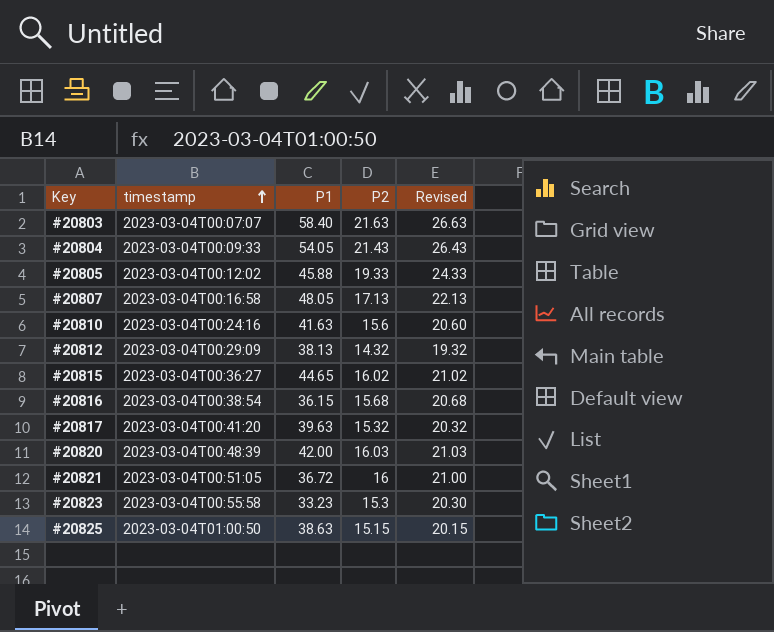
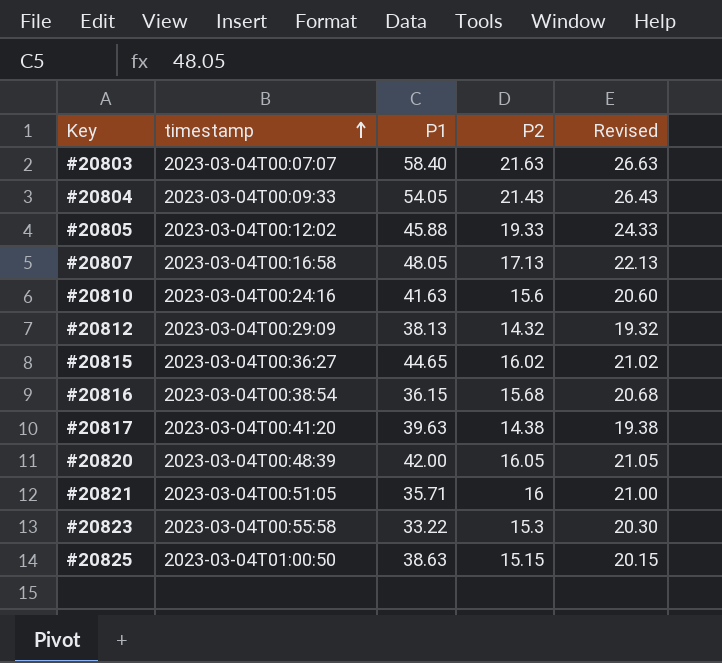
#20817 | P2: 15.32 -> 14.38
#20817 | Revised: 20.32 -> 19.38
#20820 | P2: 16.03 -> 16.05
#20820 | Revised: 21.03 -> 21.05
#20821 | P1: 36.72 -> 35.71
#20823 | P1: 33.23 -> 33.22

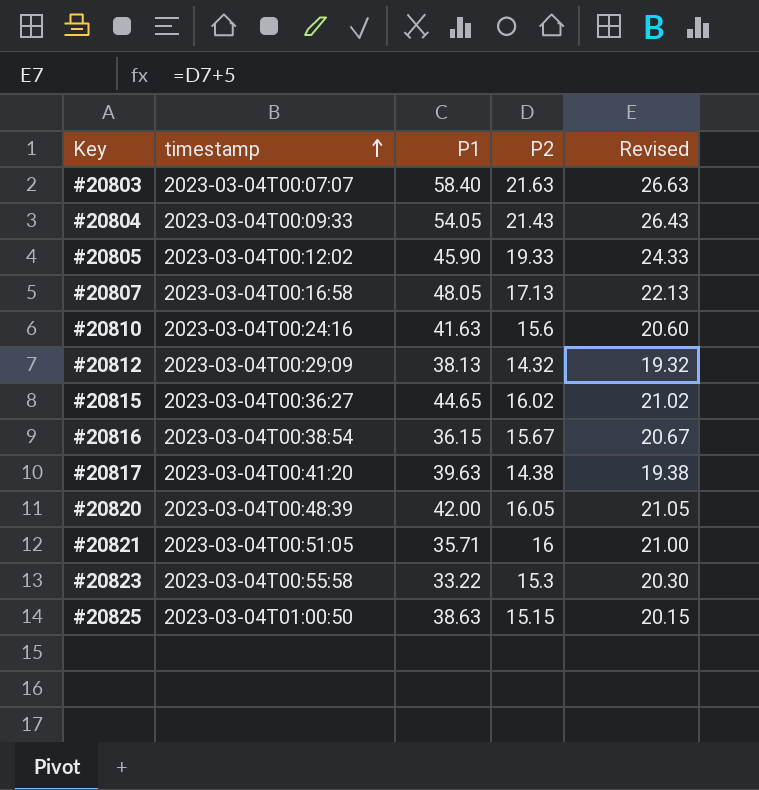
#20805 | P1: 45.88 -> 45.90
#20816 | P2: 15.68 -> 15.67
#20816 | Revised: 20.68 -> 20.67

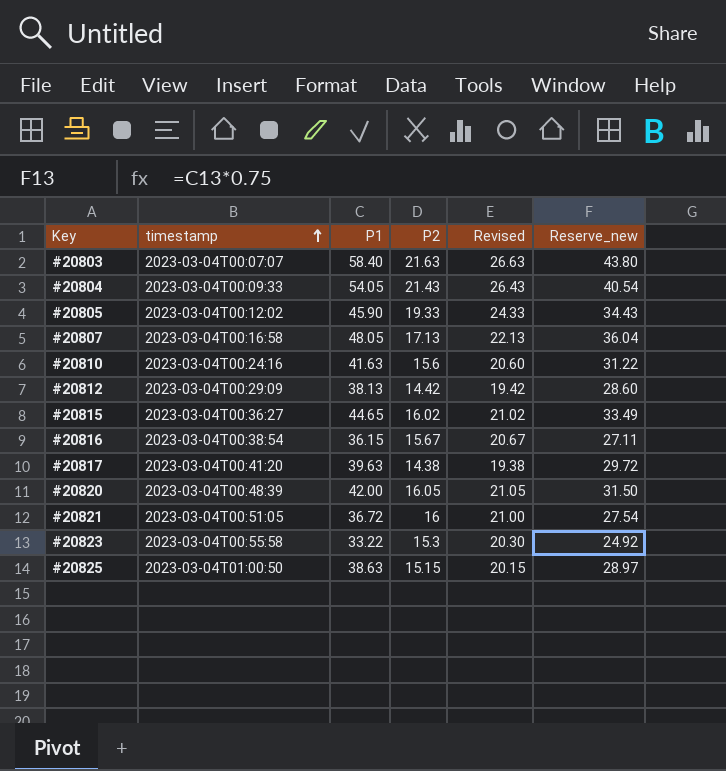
column Reserve_new | formula: none -> [P1] * 0.75
#20812 | P2: 14.32 -> 14.42
#20812 | Revised: 19.32 -> 19.42
#20821 | P1: 35.71 -> 36.72

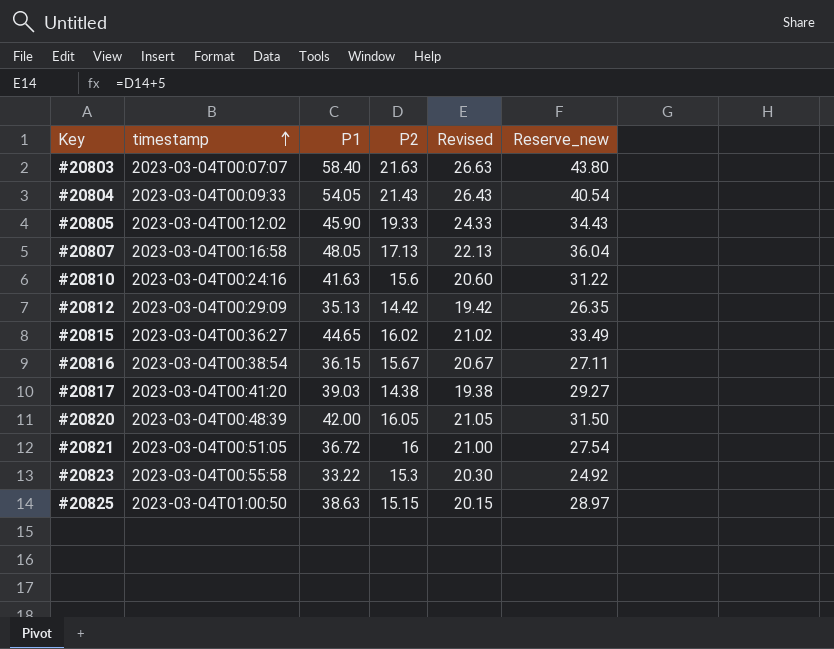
#20812 | P1: 38.13 -> 35.13
#20812 | Reserve_new: 28.60 -> 26.35
#20817 | P1: 39.63 -> 39.03
#20817 | Reserve_new: 29.72 -> 29.27

